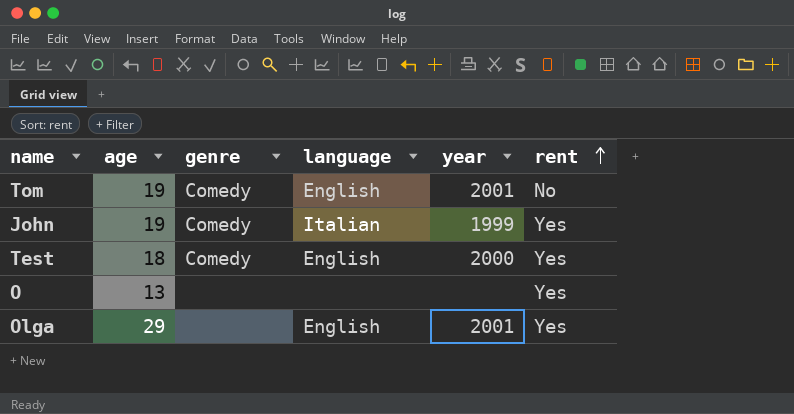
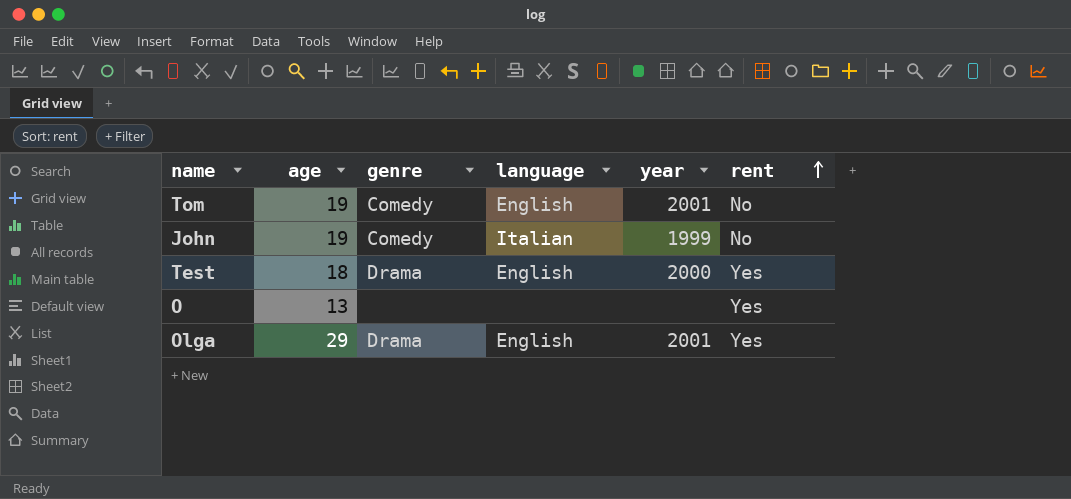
John | rent: Yes -> No
Test | genre: Comedy -> Drama
Olga | genre: none -> Drama

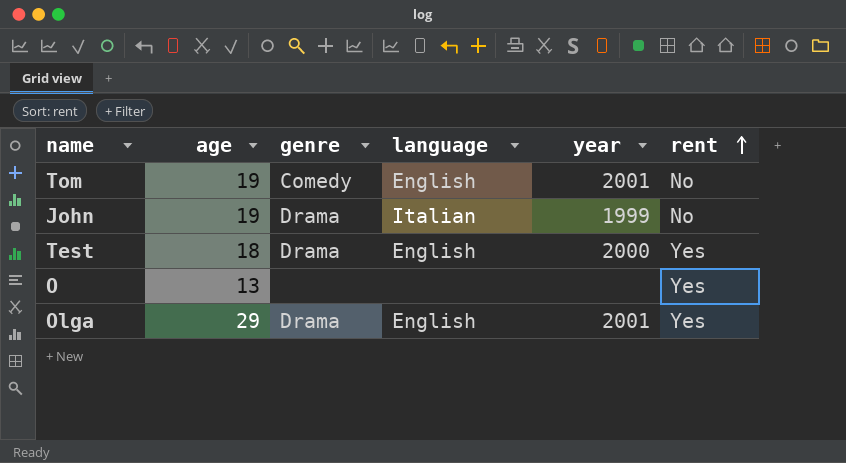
John | genre: Comedy -> Drama

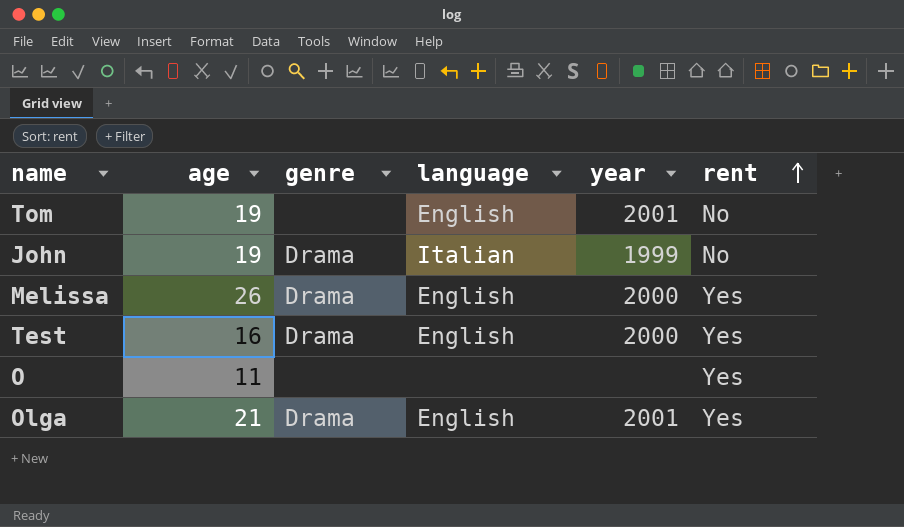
Tom | genre: Comedy -> none
row Melissa: none -> 26 | Drama | English | 2000 | Yes
Test | age: 18 -> 16
O | age: 13 -> 11
Olga | age: 29 -> 21

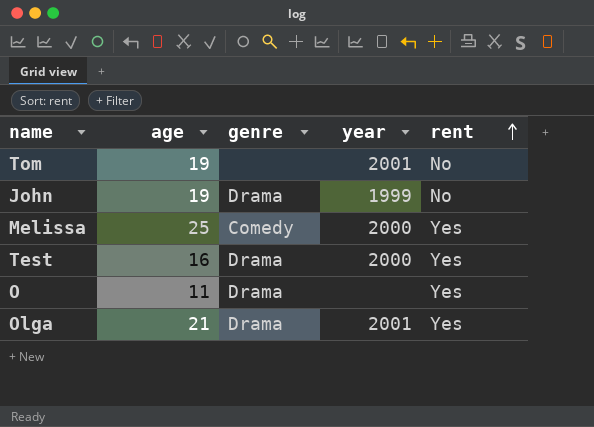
column language | position: 4 -> none
Melissa | age: 26 -> 25
Melissa | genre: Drama -> Comedy
O | genre: none -> Drama

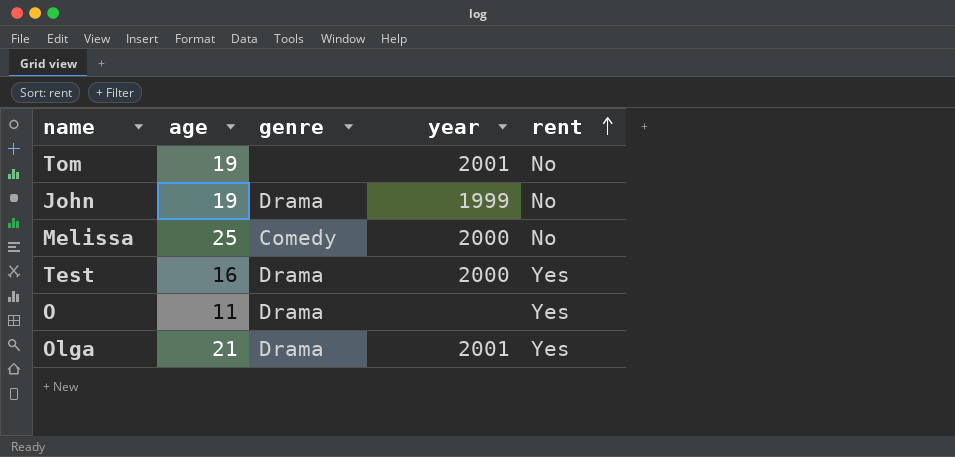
Melissa | rent: Yes -> No

